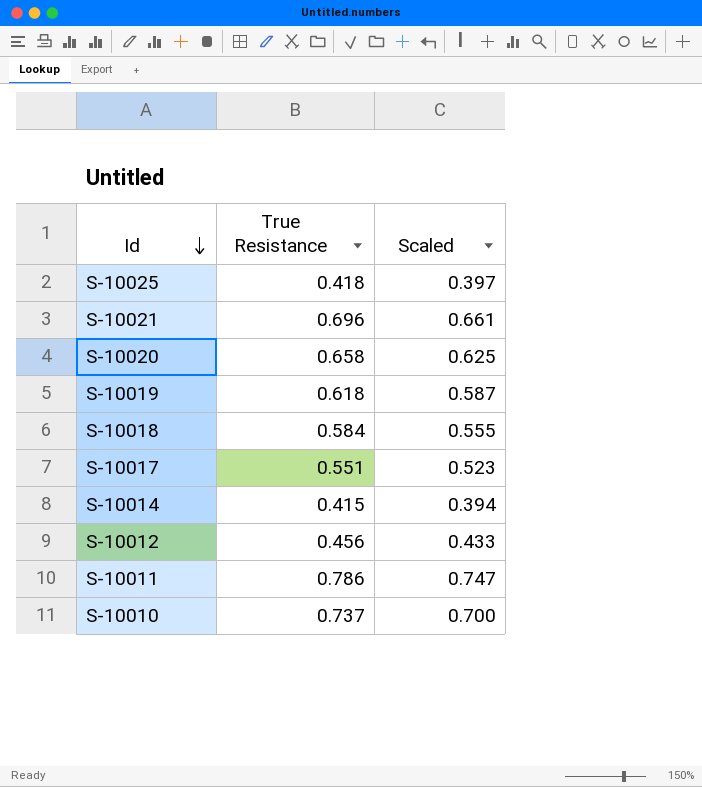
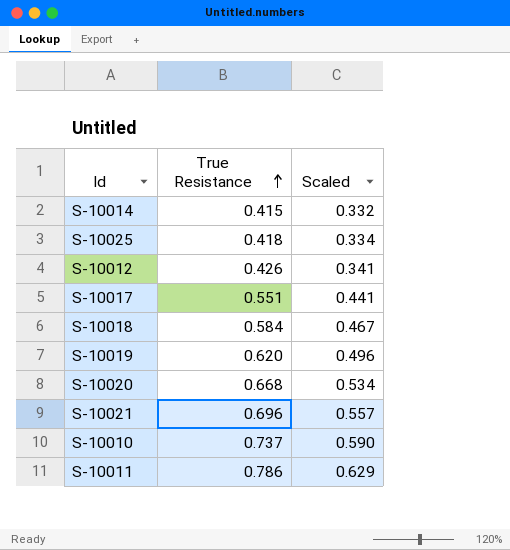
row order: Id descending -> True Resistance ascending
column Scaled | formula: [True Resistance] * 0.95 -> [True Resistance] * 0.8
S-10012 | True Resistance: 0.456 -> 0.426
S-10019 | True Resistance: 0.618 -> 0.620
S-10020 | True Resistance: 0.658 -> 0.668

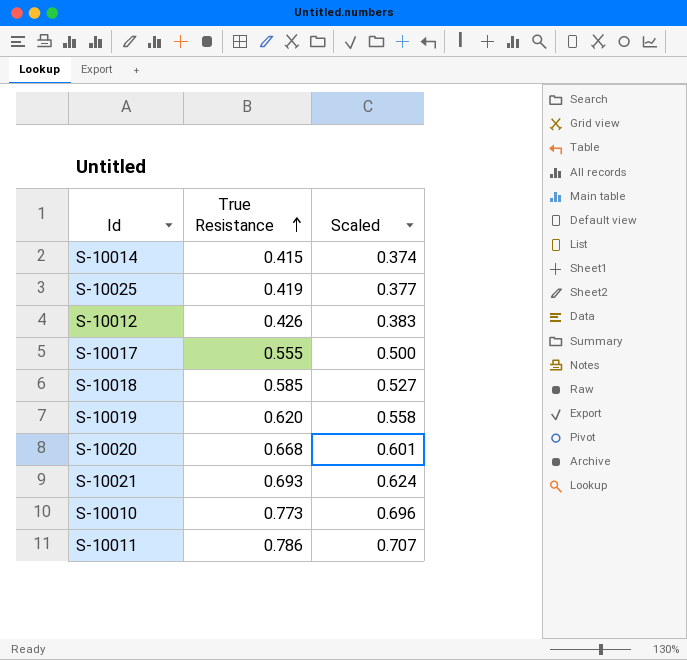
column Scaled | formula: [True Resistance] * 0.8 -> [True Resistance] * 0.9
S-10025 | True Resistance: 0.418 -> 0.419
S-10017 | True Resistance: 0.551 -> 0.555
S-10018 | True Resistance: 0.584 -> 0.585
S-10021 | True Resistance: 0.696 -> 0.693
S-10010 | True Resistance: 0.737 -> 0.773

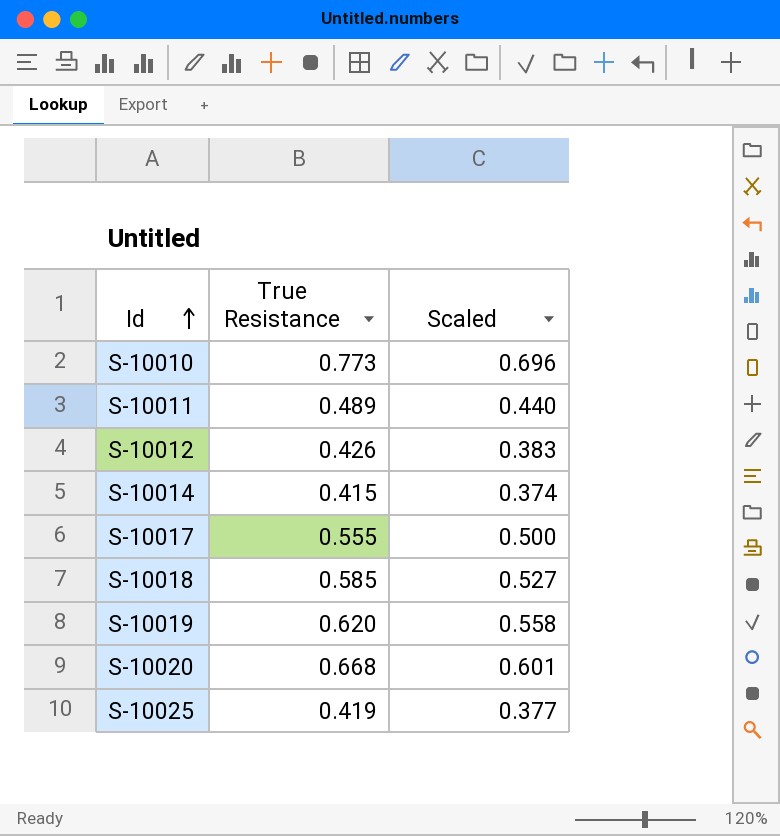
row order: True Resistance ascending -> Id ascending
row S-10021: 0.693 | 0.624 -> none
S-10011 | True Resistance: 0.786 -> 0.489
S-10011 | Scaled: 0.707 -> 0.440

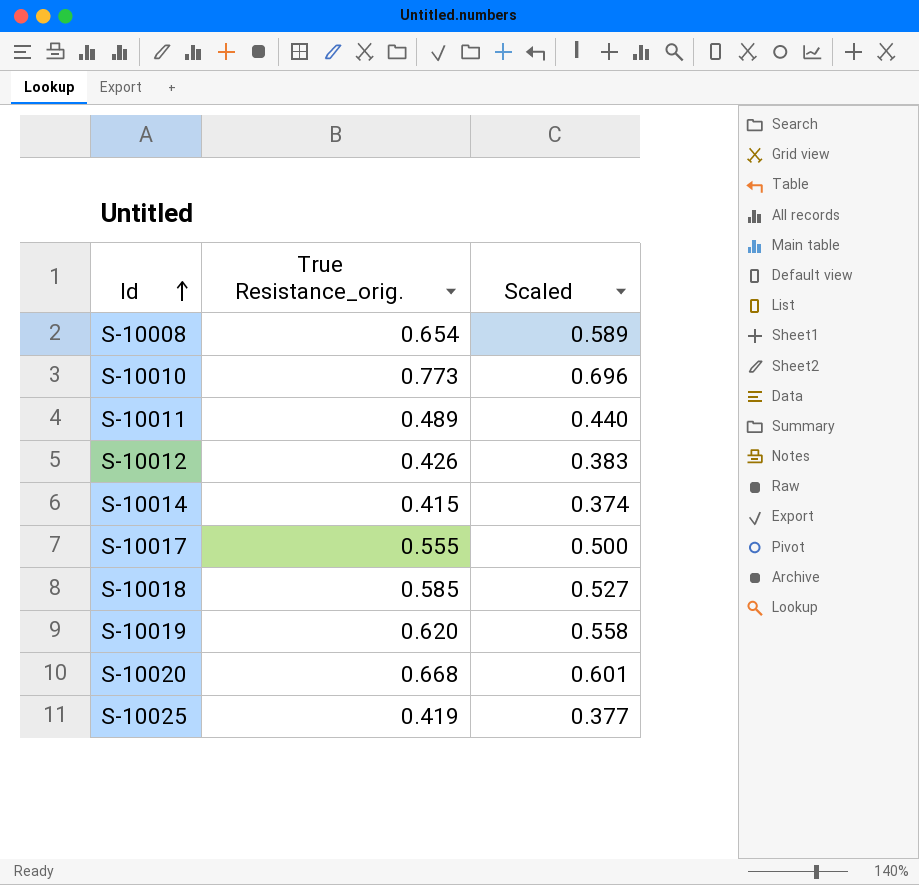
column name: True Resistance -> True Resistance_orig.
row S-10008: none -> 0.654 | 0.589

